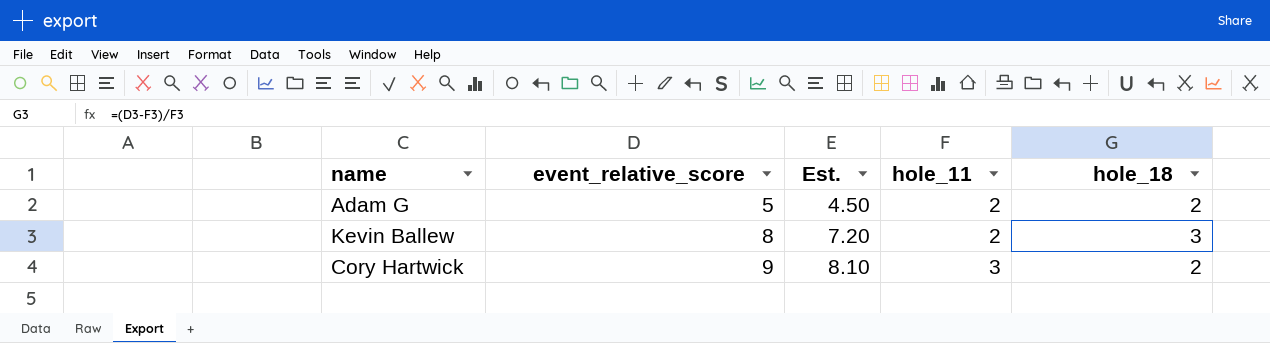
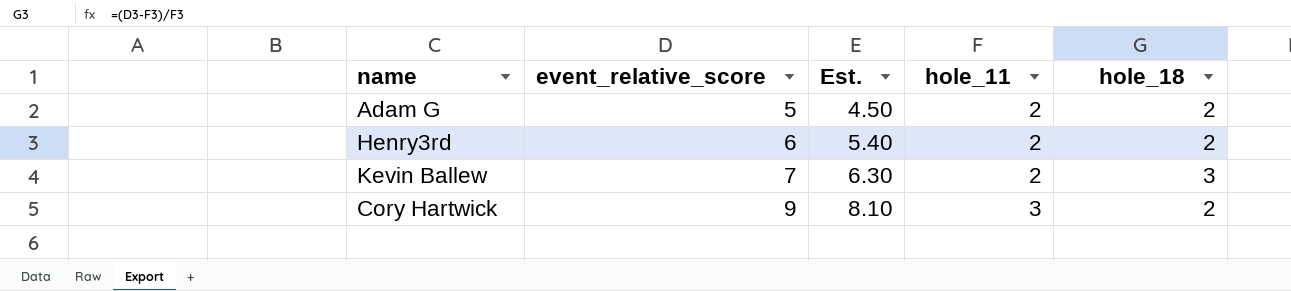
row Henry3rd: none -> 6 | 5.40 | 2 | 2
Kevin Ballew | event_relative_score: 8 -> 7
Kevin Ballew | Est.: 7.20 -> 6.30

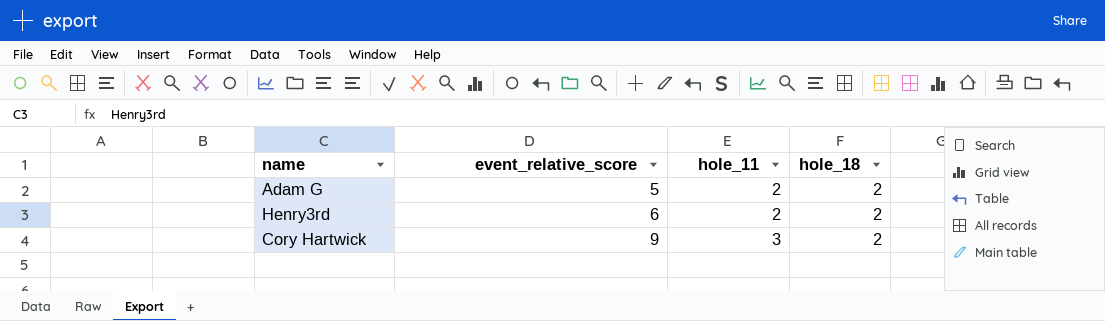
column Est. | formula: [event_relative_score] * 0.9 -> none
row Kevin Ballew: 7 | 6.30 | 2 | 3 -> none

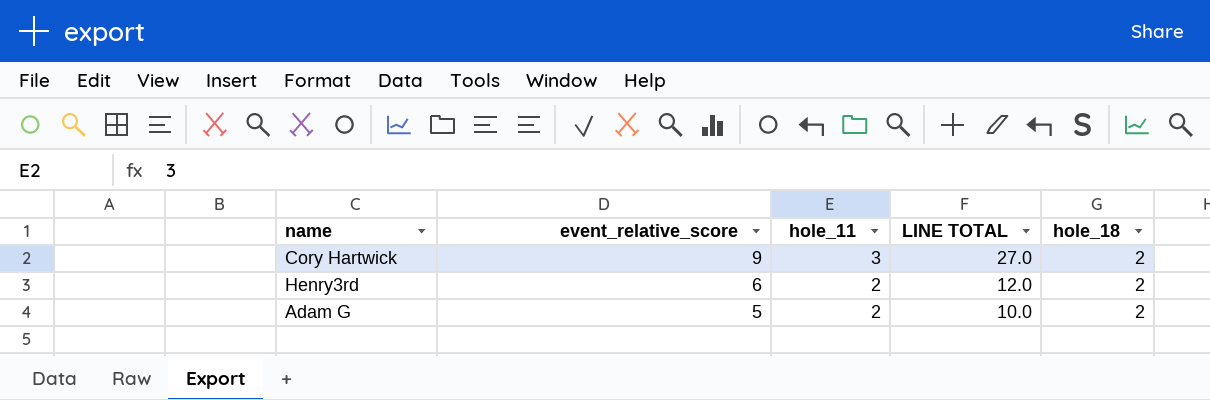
row order: event_relative_score ascending -> event_relative_score descending
column LINE TOTAL | formula: none -> [event_relative_score] * [hole_11]

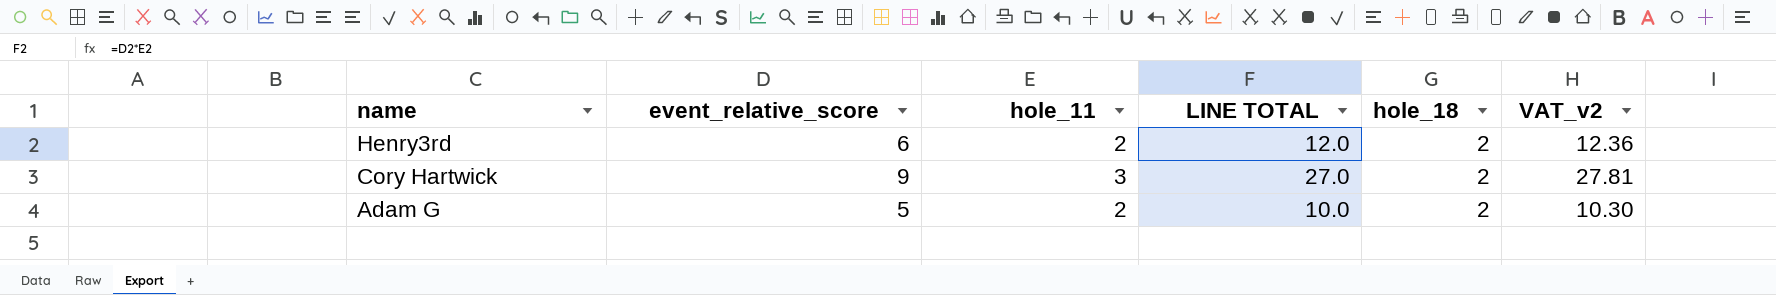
row order: event_relative_score descending -> name descending
column VAT_v2 | formula: none -> [LINE TOTAL] * 1.03

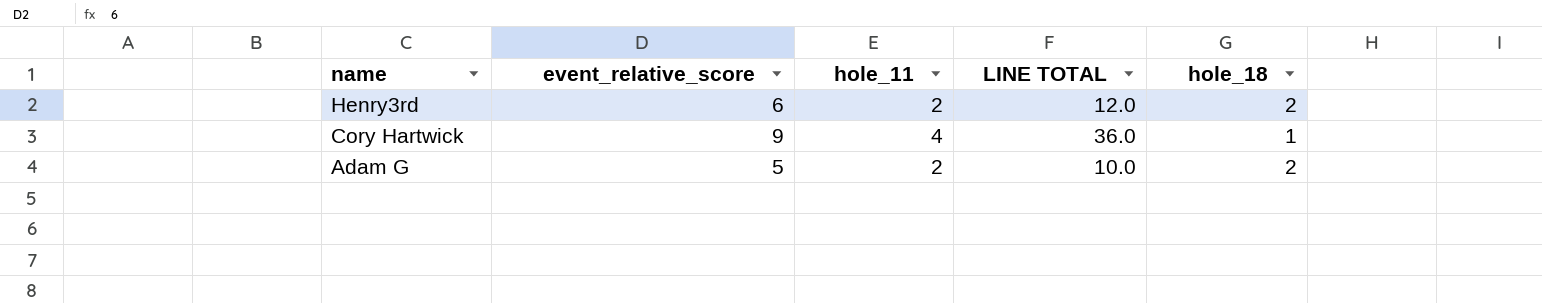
column VAT_v2 | formula: [LINE TOTAL] * 1.03 -> none
Cory Hartwick | hole_11: 3 -> 4
Cory Hartwick | LINE TOTAL: 27.0 -> 36.0
Cory Hartwick | hole_18: 2 -> 1

